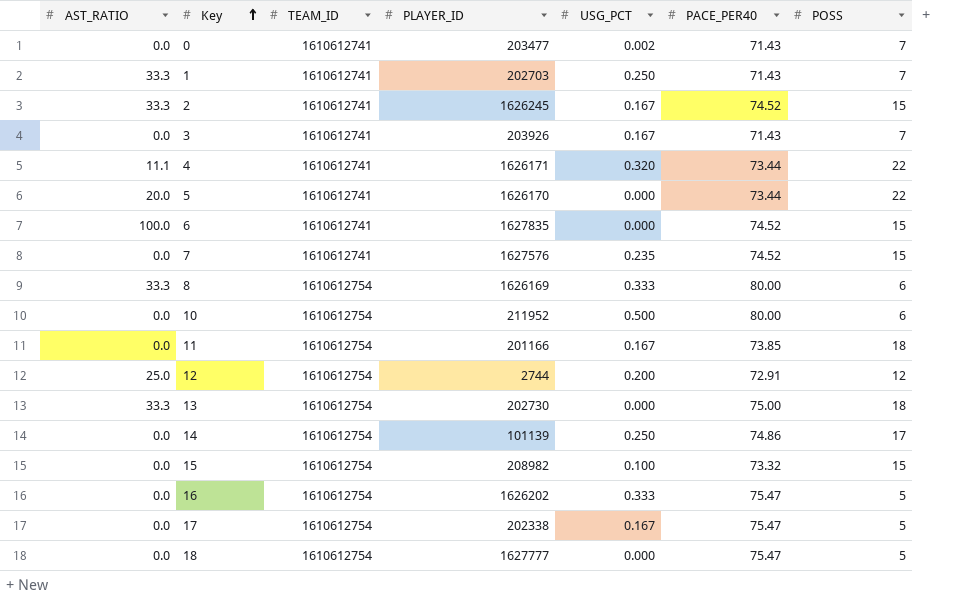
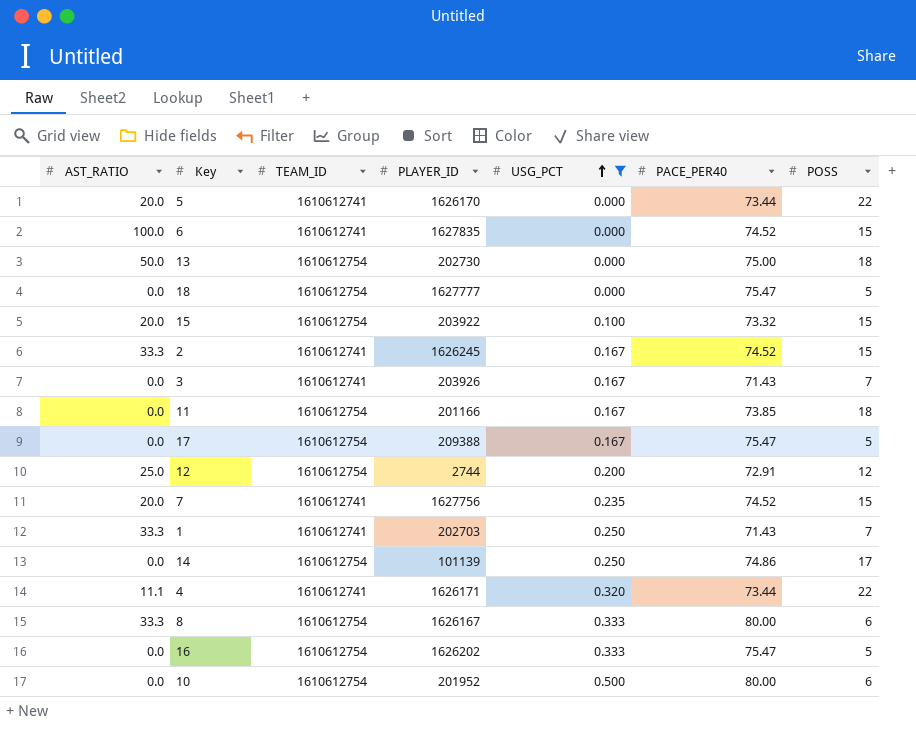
filter: none -> USG_PCT != 0.002
row order: Key ascending -> USG_PCT ascending
13 | AST_RATIO: 33.3 -> 50.0
15 | AST_RATIO: 0.0 -> 20.0
15 | PLAYER_ID: 208982 -> 203922
17 | PLAYER_ID: 202338 -> 209388
7 | AST_RATIO: 0.0 -> 20.0
7 | PLAYER_ID: 1627576 -> 1627756
8 | PLAYER_ID: 1626169 -> 1626167
10 | PLAYER_ID: 211952 -> 201952

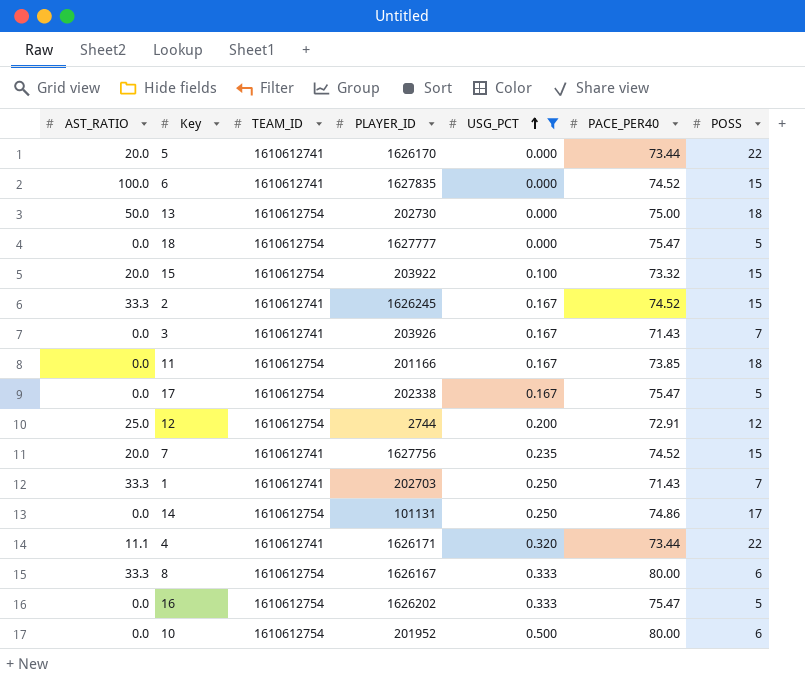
17 | PLAYER_ID: 209388 -> 202338
14 | PLAYER_ID: 101139 -> 101131

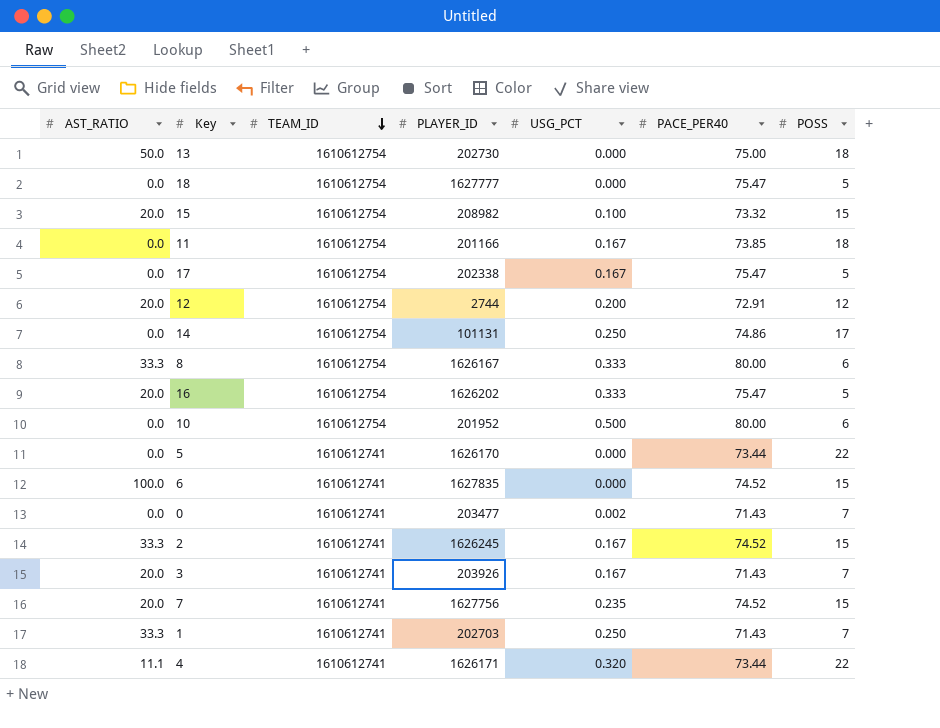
filter: USG_PCT != 0.002 -> none
row order: USG_PCT ascending -> TEAM_ID descending
15 | PLAYER_ID: 203922 -> 208982
12 | AST_RATIO: 25.0 -> 20.0
16 | AST_RATIO: 0.0 -> 20.0
5 | AST_RATIO: 20.0 -> 0.0
3 | AST_RATIO: 0.0 -> 20.0

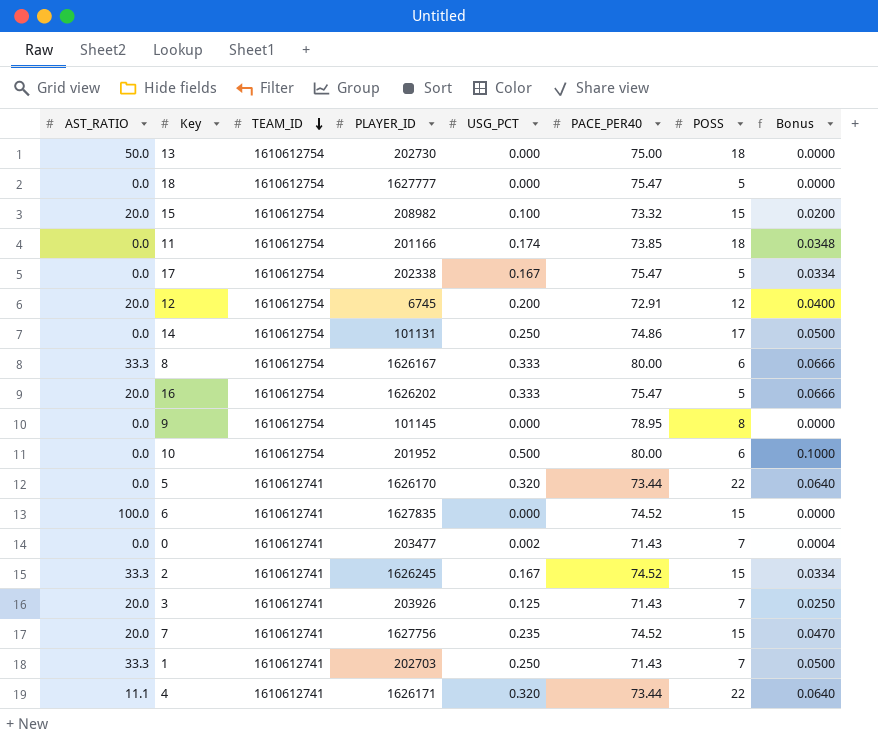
column Bonus | formula: none -> [USG_PCT] * 0.2
11 | USG_PCT: 0.167 -> 0.174
12 | PLAYER_ID: 2744 -> 6745
row 9: none -> 0.0 | 1610612754 | 101145 | 0.000 | 78.95 | 8 | 0.0000
5 | USG_PCT: 0.000 -> 0.320
3 | USG_PCT: 0.167 -> 0.125

